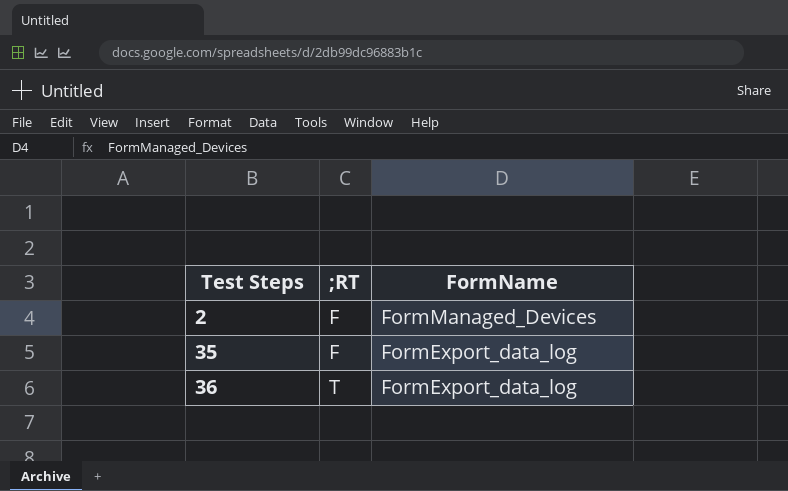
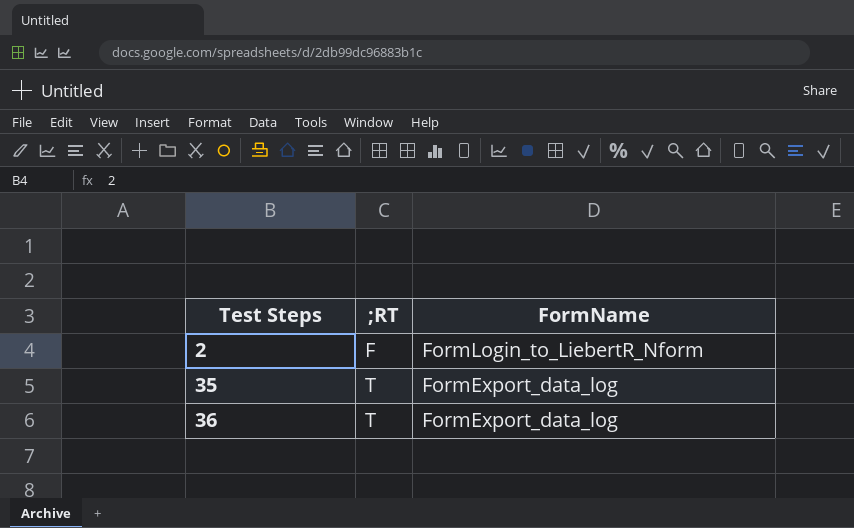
2 | FormName: FormManaged_Devices -> FormLogin_to_LiebertR_Nform
35 | ;RT: F -> T

